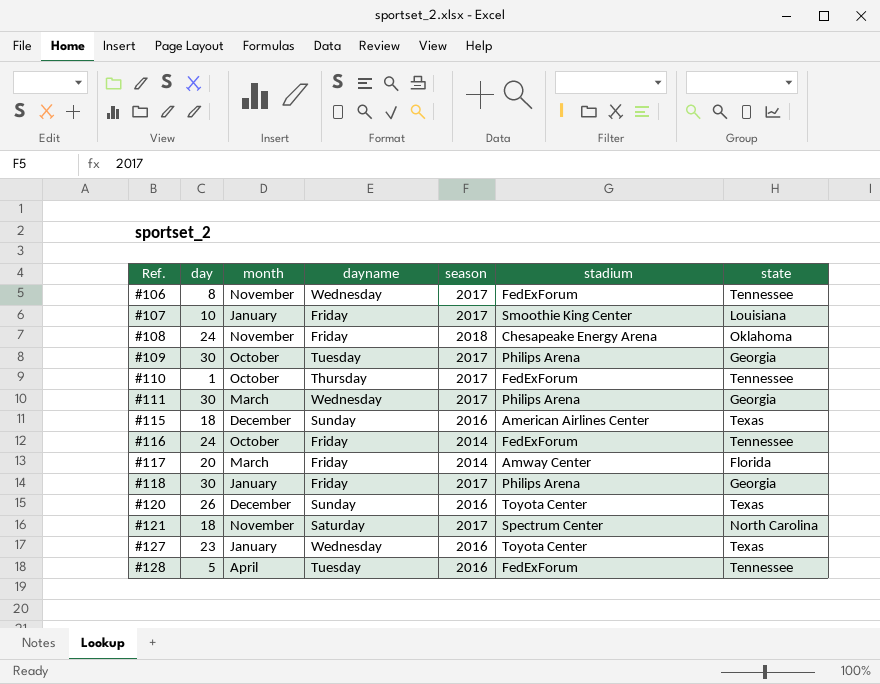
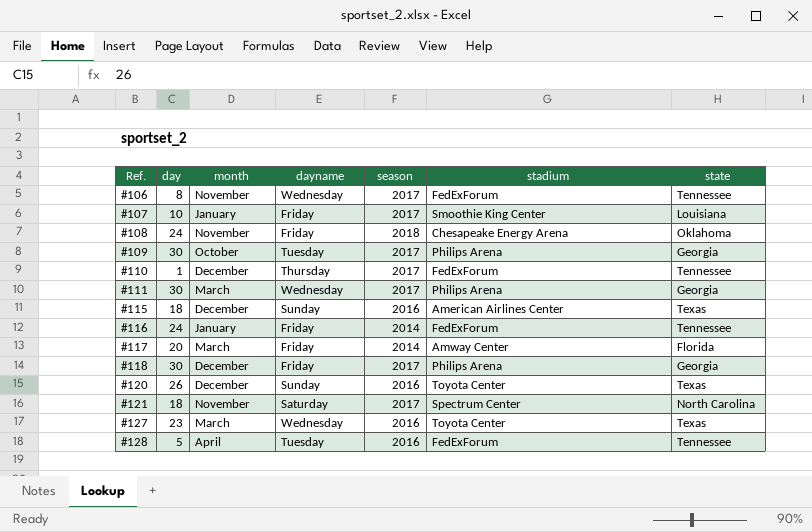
#110 | month: October -> December
#116 | month: October -> January
#118 | month: January -> December
#127 | month: January -> March

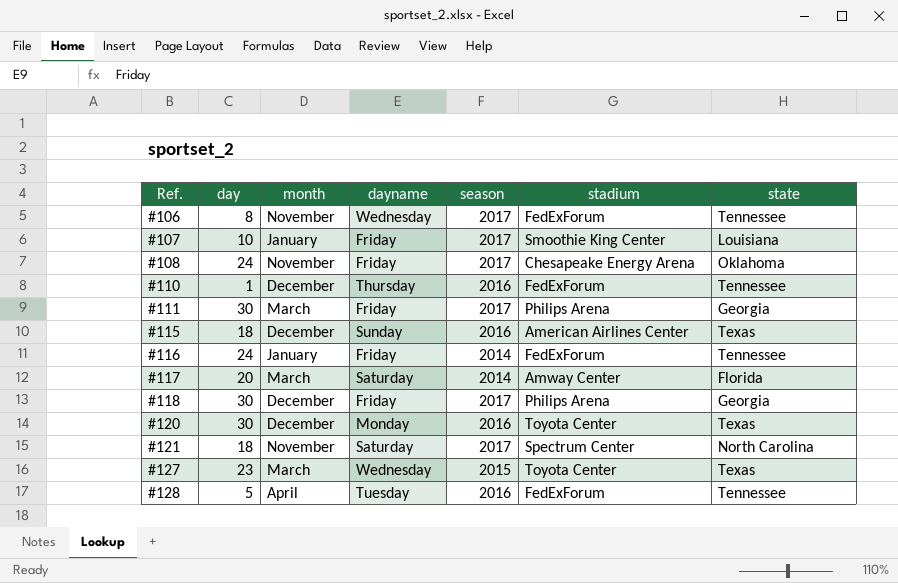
row #109: 30 | October | Tuesday | 2017 | Philips Arena | Georgia -> none
#108 | season: 2018 -> 2017
#110 | season: 2017 -> 2016
#111 | dayname: Wednesday -> Friday
#117 | dayname: Friday -> Saturday
#120 | day: 26 -> 30
#120 | dayname: Sunday -> Monday
#127 | season: 2016 -> 2015

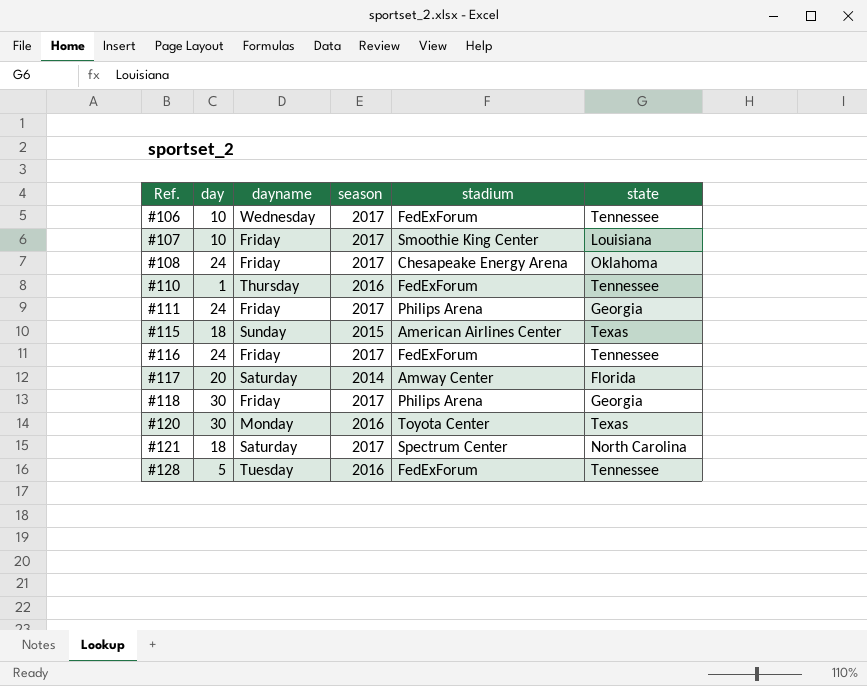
column month | position: 3 -> none
row #127: 23 | March | Wednesday | 2015 | Toyota Center | Texas -> none
#106 | day: 8 -> 10
#111 | day: 30 -> 24
#115 | season: 2016 -> 2015
#116 | season: 2014 -> 2017

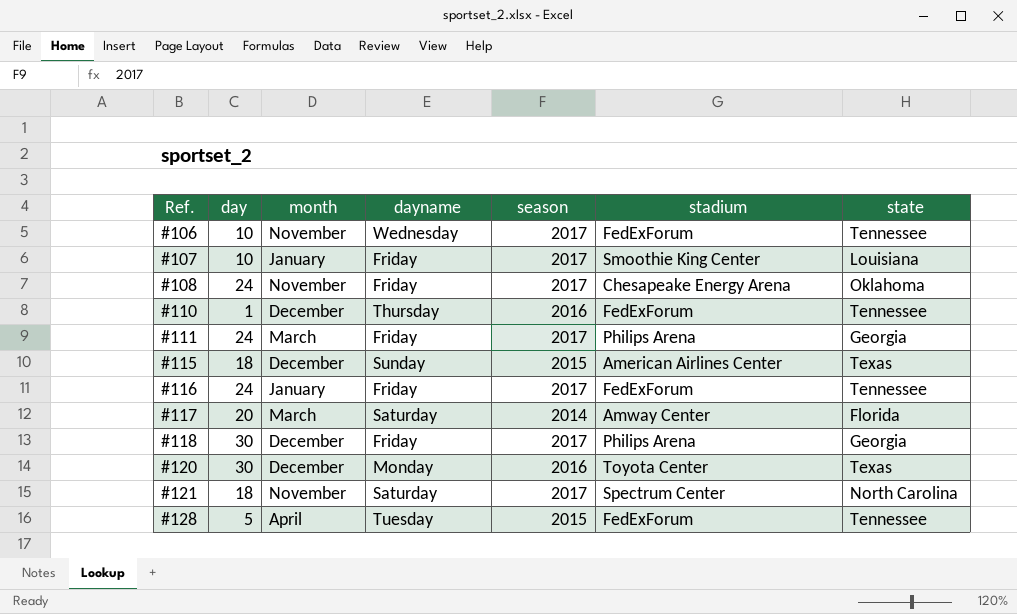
column month | position: none -> 3
#128 | season: 2016 -> 2015

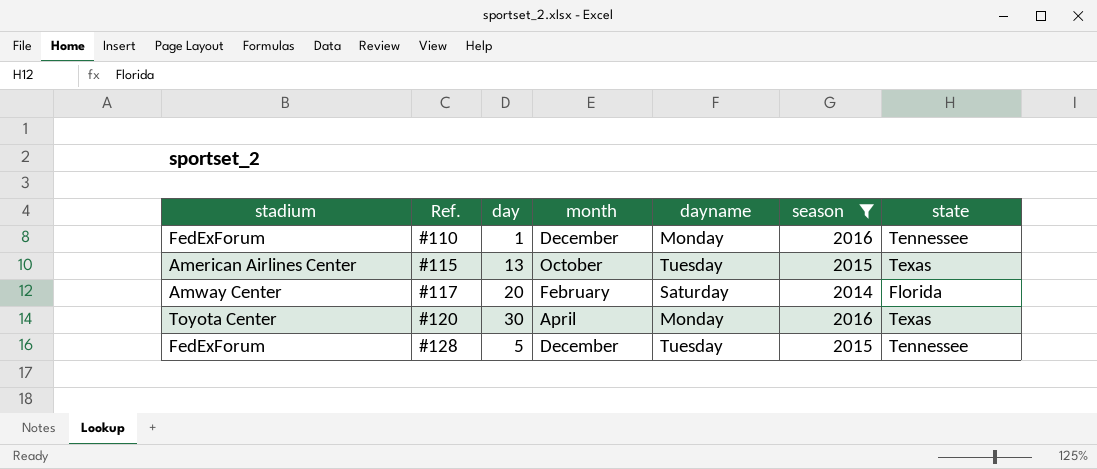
filter: none -> season != 2017
column stadium | position: 6 -> 1
#110 | dayname: Thursday -> Monday
#115 | day: 18 -> 13
#115 | month: December -> October
#115 | dayname: Sunday -> Tuesday
#117 | month: March -> February
#120 | month: December -> April
#128 | month: April -> December

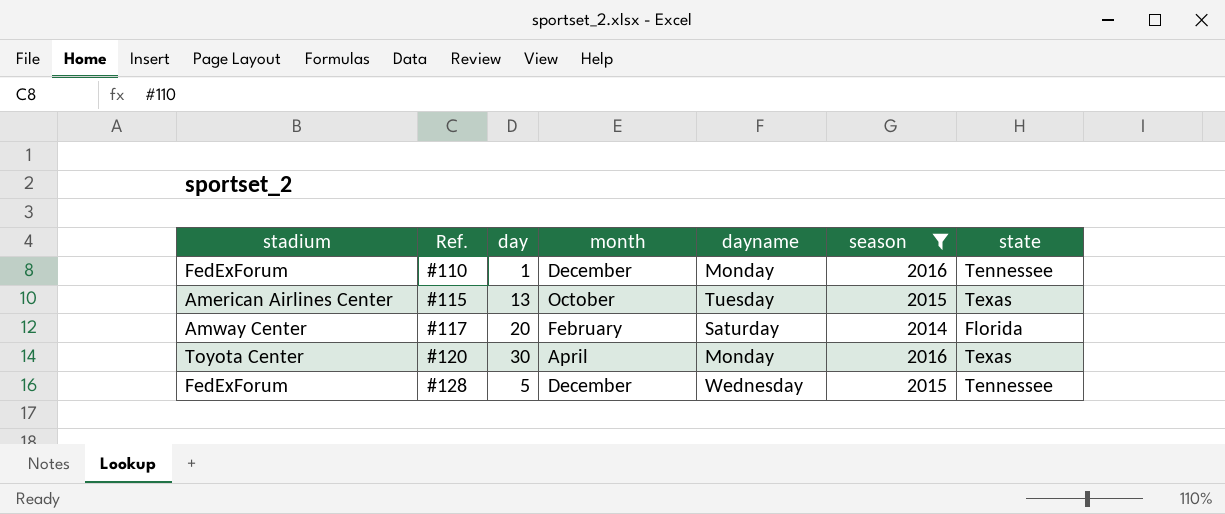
#128 | dayname: Tuesday -> Wednesday

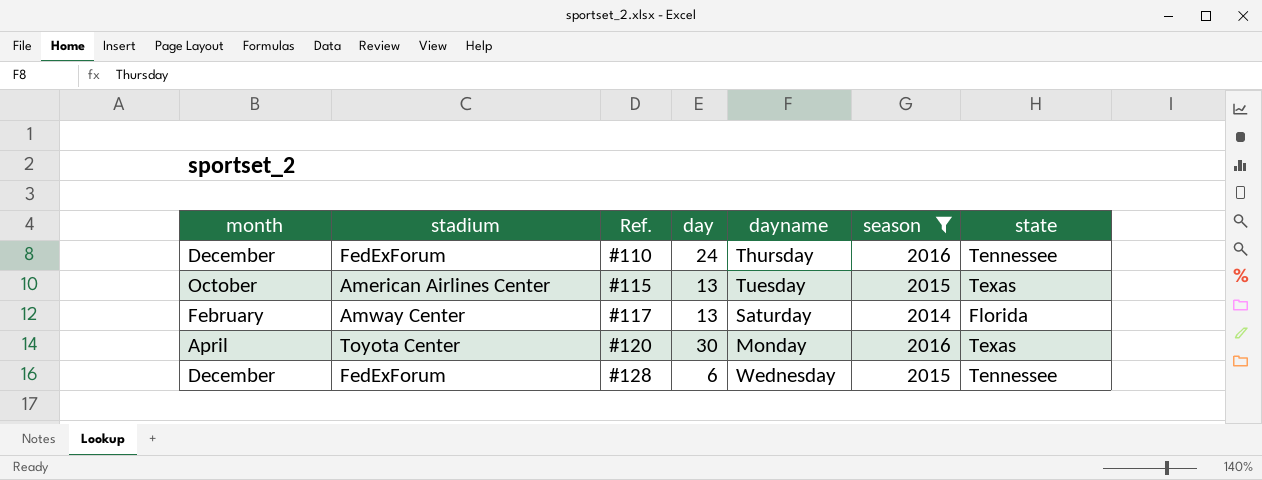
column month | position: 4 -> 1
#110 | day: 1 -> 24
#110 | dayname: Monday -> Thursday
#117 | day: 20 -> 13
#128 | day: 5 -> 6

